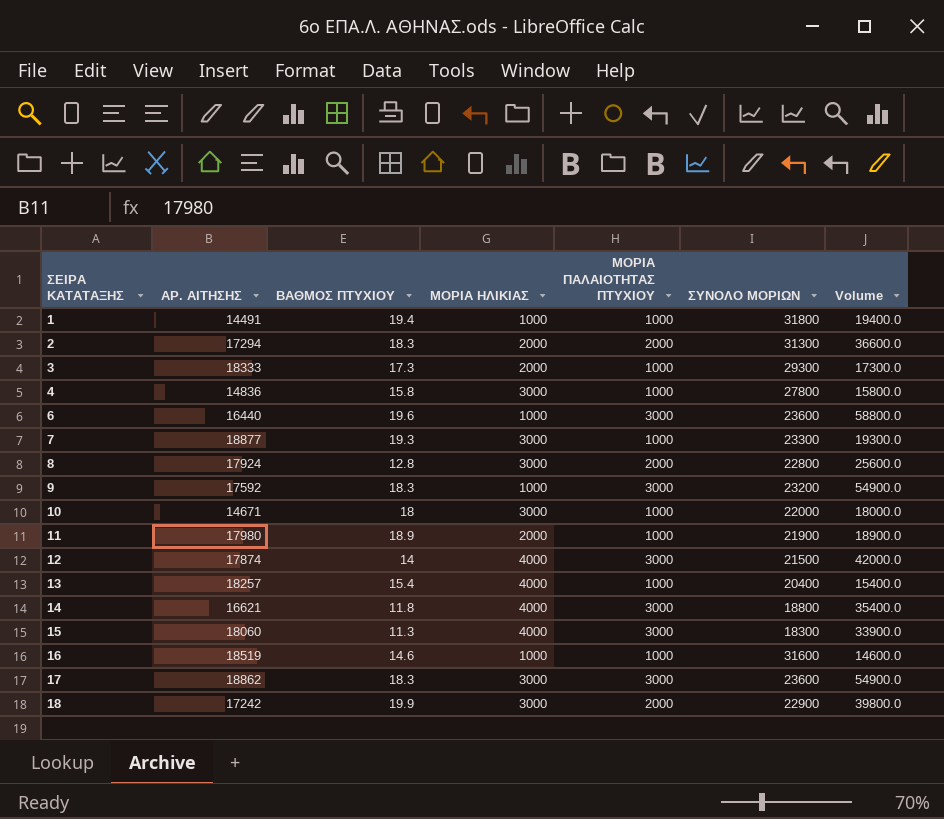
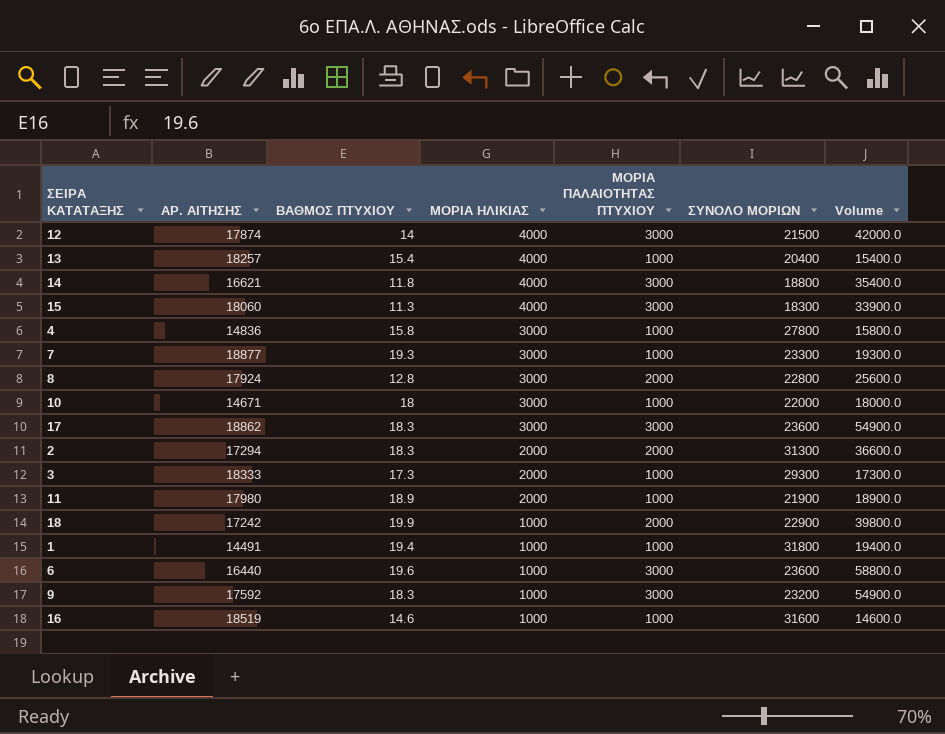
row order: ΣΕΙΡΑ ΚΑΤΑΤΑΞΗΣ ascending -> ΜΟΡΙΑ ΗΛΙΚΙΑΣ descending
18 | ΜΟΡΙΑ ΗΛΙΚΙΑΣ: 3000 -> 1000

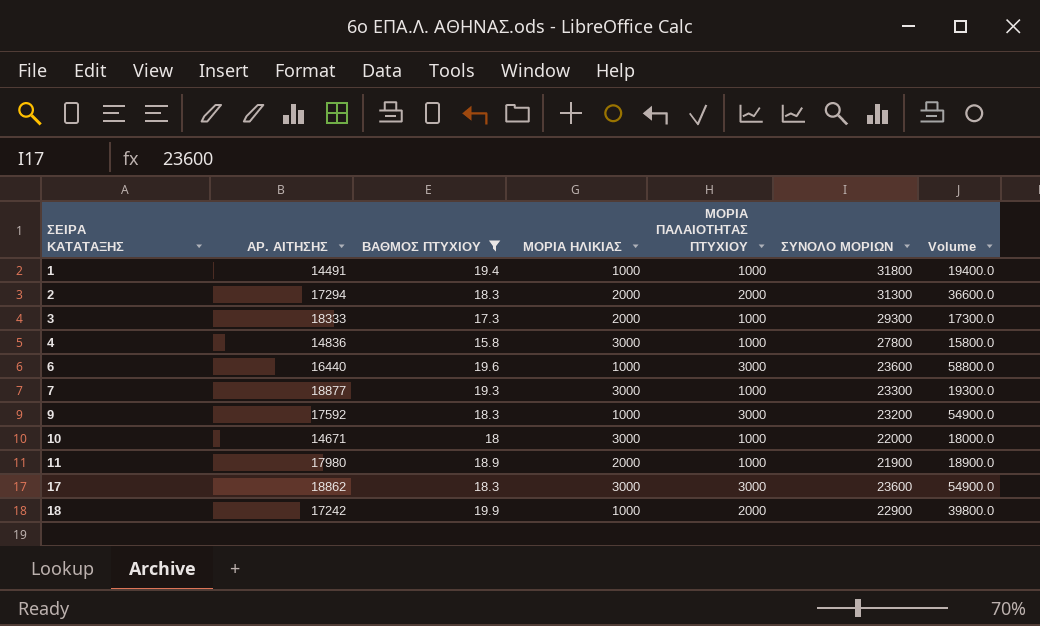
filter: none -> ΒΑΘΜΟΣ ΠΤΥΧΙΟΥ >= 15.8
row order: ΜΟΡΙΑ ΗΛΙΚΙΑΣ descending -> ΣΕΙΡΑ ΚΑΤΑΤΑΞΗΣ ascending

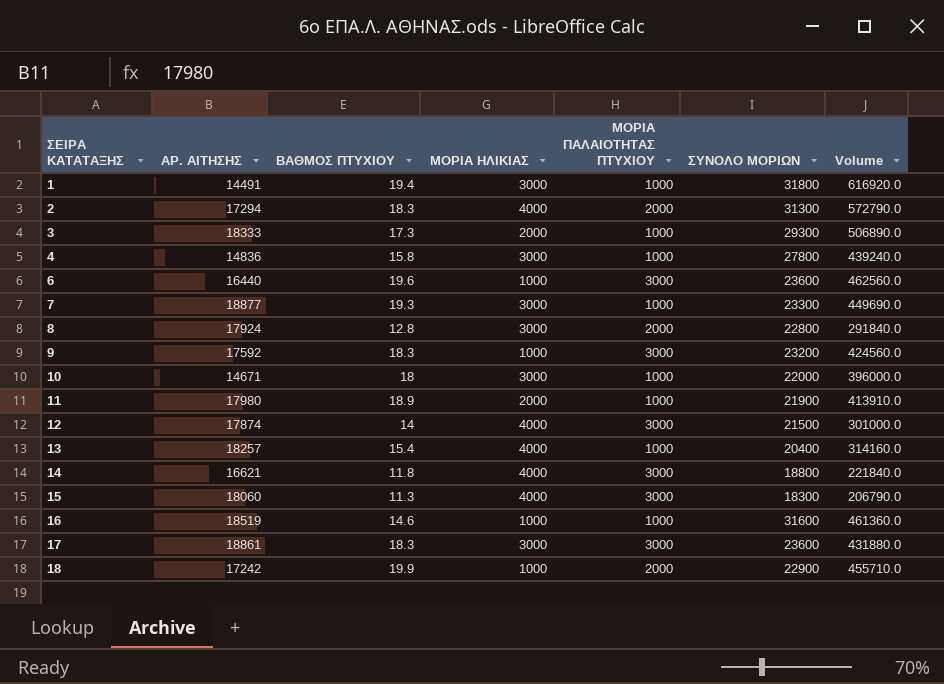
filter: ΒΑΘΜΟΣ ΠΤΥΧΙΟΥ >= 15.8 -> none
column Volume | formula: [ΒΑΘΜΟΣ ΠΤΥΧΙΟΥ] * [ΜΟΡΙΑ ΠΑΛΑΙΟΤΗΤΑΣ ΠΤΥΧΙΟΥ] -> [ΒΑΘΜΟΣ ΠΤΥΧΙΟΥ] * [ΣΥΝΟΛΟ ΜΟΡΙΩΝ]
1 | ΜΟΡΙΑ ΗΛΙΚΙΑΣ: 1000 -> 3000
2 | ΜΟΡΙΑ ΗΛΙΚΙΑΣ: 2000 -> 4000
17 | ΑΡ. ΑΙΤΗΣΗΣ: 18862 -> 18861

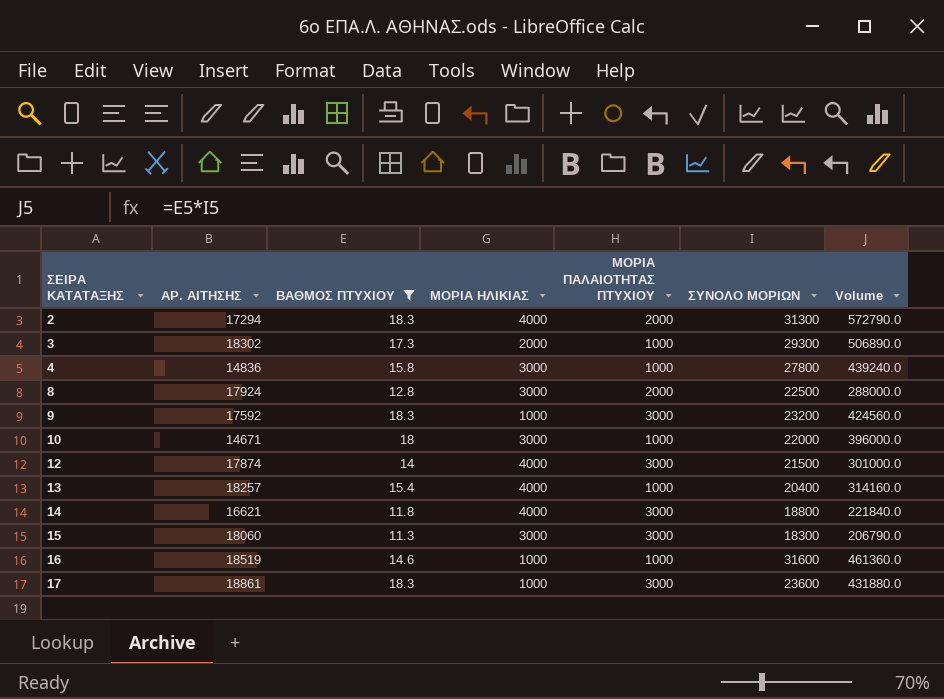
filter: none -> ΒΑΘΜΟΣ ΠΤΥΧΙΟΥ <= 18.3
3 | ΑΡ. ΑΙΤΗΣΗΣ: 18333 -> 18302
8 | ΣΥΝΟΛΟ ΜΟΡΙΩΝ: 22800 -> 22500
8 | Volume: 291840.0 -> 288000.0
15 | ΜΟΡΙΑ ΗΛΙΚΙΑΣ: 4000 -> 3000
17 | ΜΟΡΙΑ ΗΛΙΚΙΑΣ: 3000 -> 1000

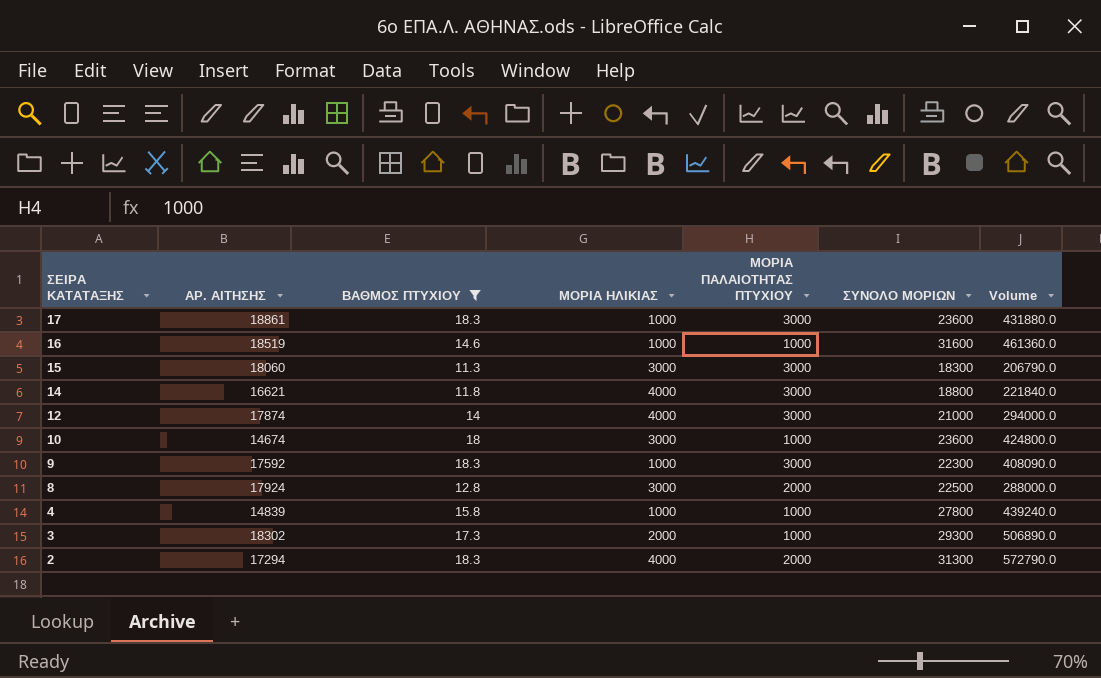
row order: ΣΕΙΡΑ ΚΑΤΑΤΑΞΗΣ ascending -> ΣΕΙΡΑ ΚΑΤΑΤΑΞΗΣ descending
row 13: 18257 | 15.4 | 4000 | 1000 | 20400 | 314160.0 -> none
12 | ΣΥΝΟΛΟ ΜΟΡΙΩΝ: 21500 -> 21000
12 | Volume: 301000.0 -> 294000.0
10 | ΑΡ. ΑΙΤΗΣΗΣ: 14671 -> 14674
10 | ΣΥΝΟΛΟ ΜΟΡΙΩΝ: 22000 -> 23600
10 | Volume: 396000.0 -> 424800.0
9 | ΣΥΝΟΛΟ ΜΟΡΙΩΝ: 23200 -> 22300
9 | Volume: 424560.0 -> 408090.0
4 | ΑΡ. ΑΙΤΗΣΗΣ: 14836 -> 14839
4 | ΜΟΡΙΑ ΗΛΙΚΙΑΣ: 3000 -> 1000

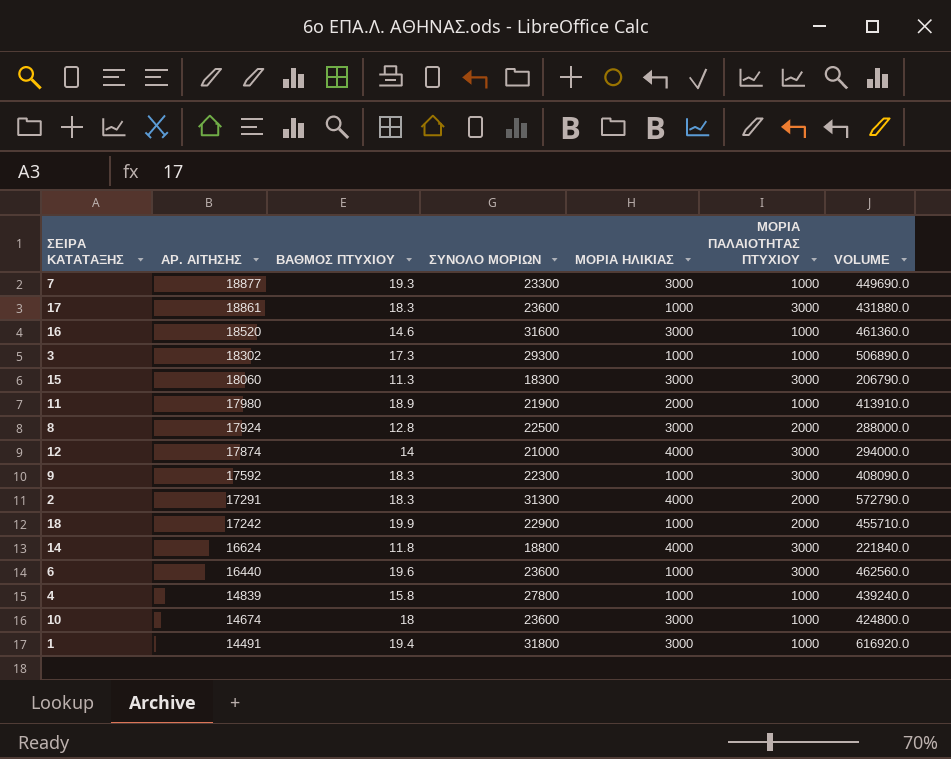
filter: ΒΑΘΜΟΣ ΠΤΥΧΙΟΥ <= 18.3 -> none
row order: ΣΕΙΡΑ ΚΑΤΑΤΑΞΗΣ descending -> ΑΡ. ΑΙΤΗΣΗΣ descending
column ΣΥΝΟΛΟ ΜΟΡΙΩΝ | position: 6 -> 4
column name: Volume -> VOLUME
16 | ΑΡ. ΑΙΤΗΣΗΣ: 18519 -> 18520
16 | ΜΟΡΙΑ ΗΛΙΚΙΑΣ: 1000 -> 3000
3 | ΜΟΡΙΑ ΗΛΙΚΙΑΣ: 2000 -> 1000
2 | ΑΡ. ΑΙΤΗΣΗΣ: 17294 -> 17291
14 | ΑΡ. ΑΙΤΗΣΗΣ: 16621 -> 16624

